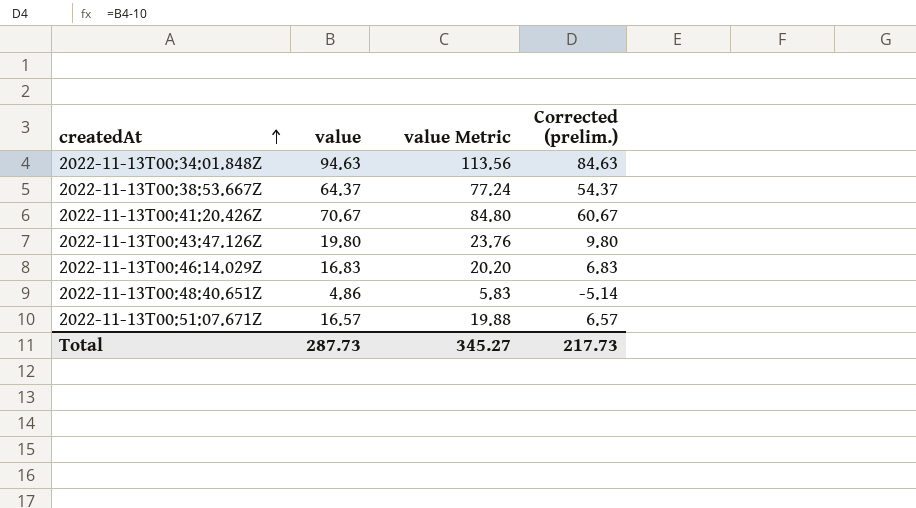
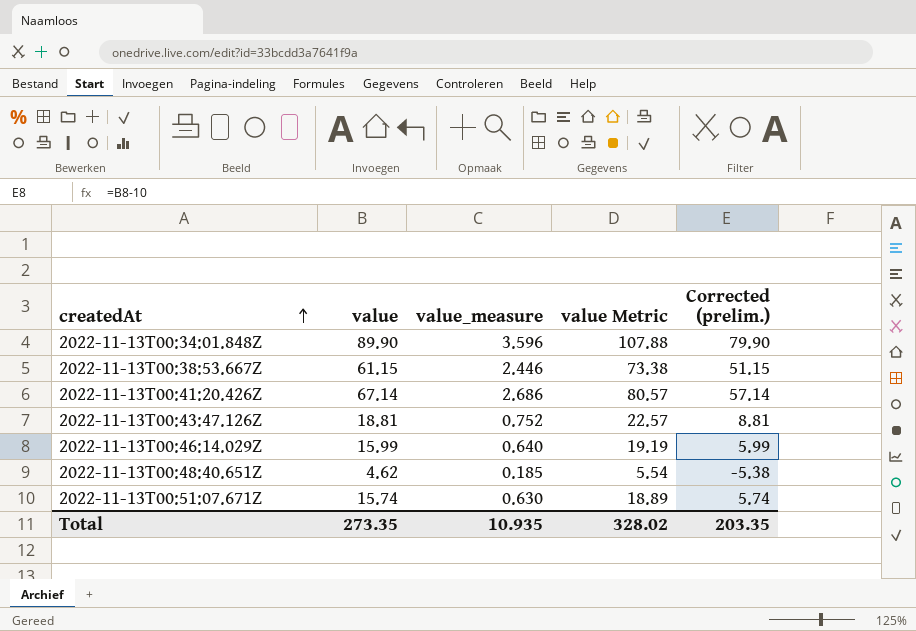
column value_measure | formula: none -> [value] * 0.04
2022-11-13T00:34:01.848Z | value: 94.63 -> 89.90
2022-11-13T00:34:01.848Z | value Metric: 113.56 -> 107.88
2022-11-13T00:34:01.848Z | Corrected (prelim.): 84.63 -> 79.90
2022-11-13T00:38:53.667Z | value: 64.37 -> 61.15
2022-11-13T00:38:53.667Z | value Metric: 77.24 -> 73.38
2022-11-13T00:38:53.667Z | Corrected (prelim.): 54.37 -> 51.15
2022-11-13T00:41:20.426Z | value: 70.67 -> 67.14
2022-11-13T00:41:20.426Z | value Metric: 84.80 -> 80.57
2022-11-13T00:41:20.426Z | Corrected (prelim.): 60.67 -> 57.14
2022-11-13T00:43:47.126Z | value: 19.80 -> 18.81
2022-11-13T00:43:47.126Z | value Metric: 23.76 -> 22.57
2022-11-13T00:43:47.126Z | Corrected (prelim.): 9.80 -> 8.81
2022-11-13T00:46:14.029Z | value: 16.83 -> 15.99
2022-11-13T00:46:14.029Z | value Metric: 20.20 -> 19.19
2022-11-13T00:46:14.029Z | Corrected (prelim.): 6.83 -> 5.99
2022-11-13T00:48:40.651Z | value: 4.86 -> 4.62
2022-11-13T00:48:40.651Z | value Metric: 5.83 -> 5.54
2022-11-13T00:48:40.651Z | Corrected (prelim.): -5.14 -> -5.38
2022-11-13T00:51:07.671Z | value: 16.57 -> 15.74
2022-11-13T00:51:07.671Z | value Metric: 19.88 -> 18.89
2022-11-13T00:51:07.671Z | Corrected (prelim.): 6.57 -> 5.74
Total | value: 287.73 -> 273.35
Total | value Metric: 345.27 -> 328.02
Total | Corrected (prelim.): 217.73 -> 203.35

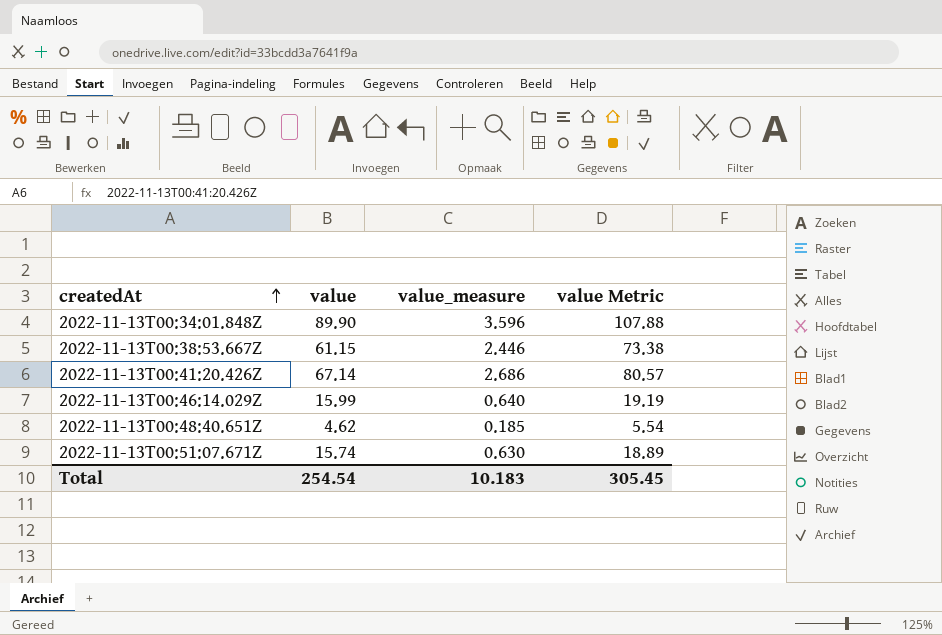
column Corrected (prelim.) | formula: [value] - 10 -> none
row 2022-11-13T00:43:47.126Z: 18.81 | 0.752 | 22.57 | 8.81 -> none
Total | value: 273.35 -> 254.54
Total | value_measure: 10.935 -> 10.183
Total | value Metric: 328.02 -> 305.45

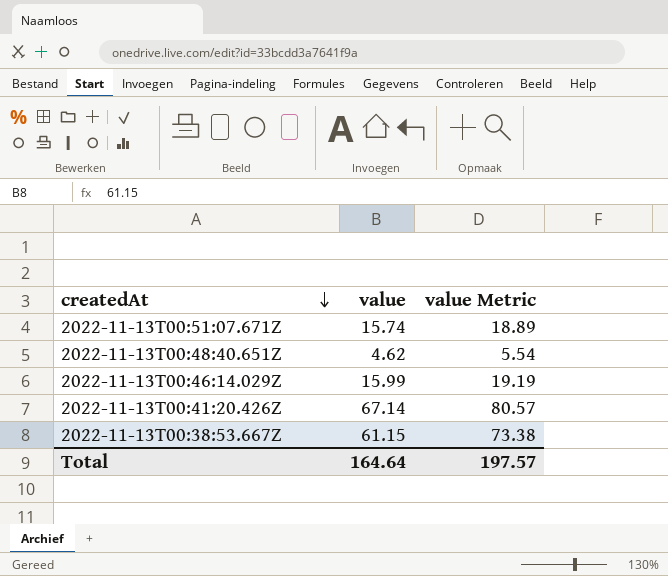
row order: createdAt ascending -> createdAt descending
column value_measure | formula: [value] * 0.04 -> none
row 2022-11-13T00:34:01.848Z: 89.90 | 3.596 | 107.88 -> none
Total | value: 254.54 -> 164.64
Total | value Metric: 305.45 -> 197.57

